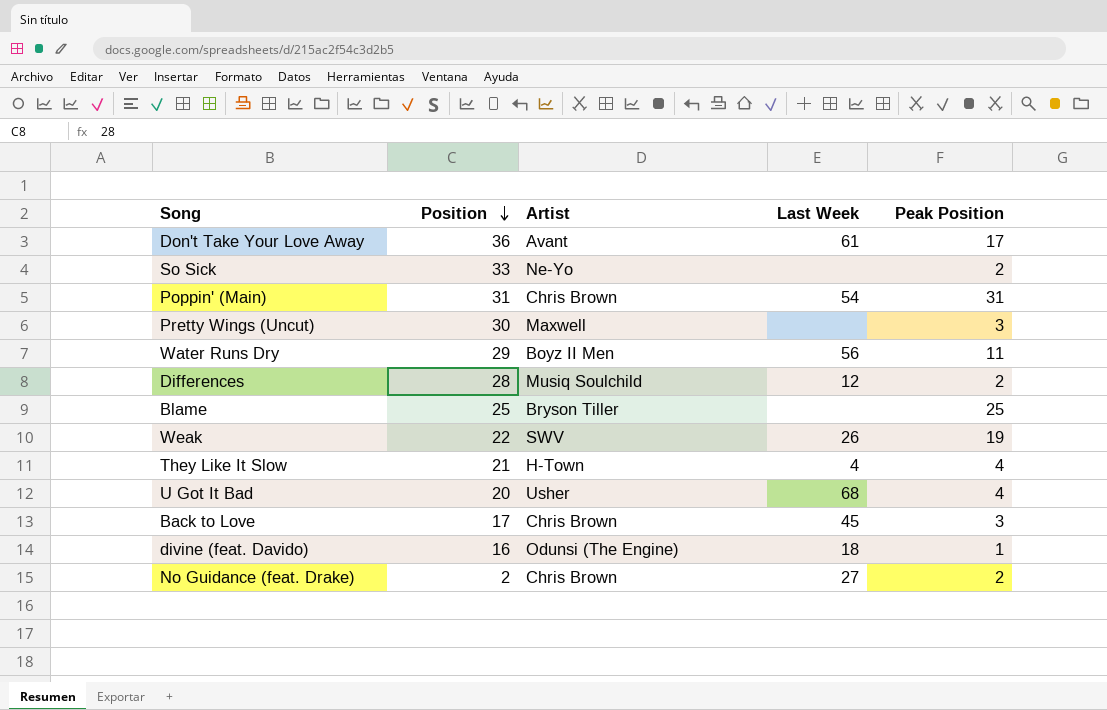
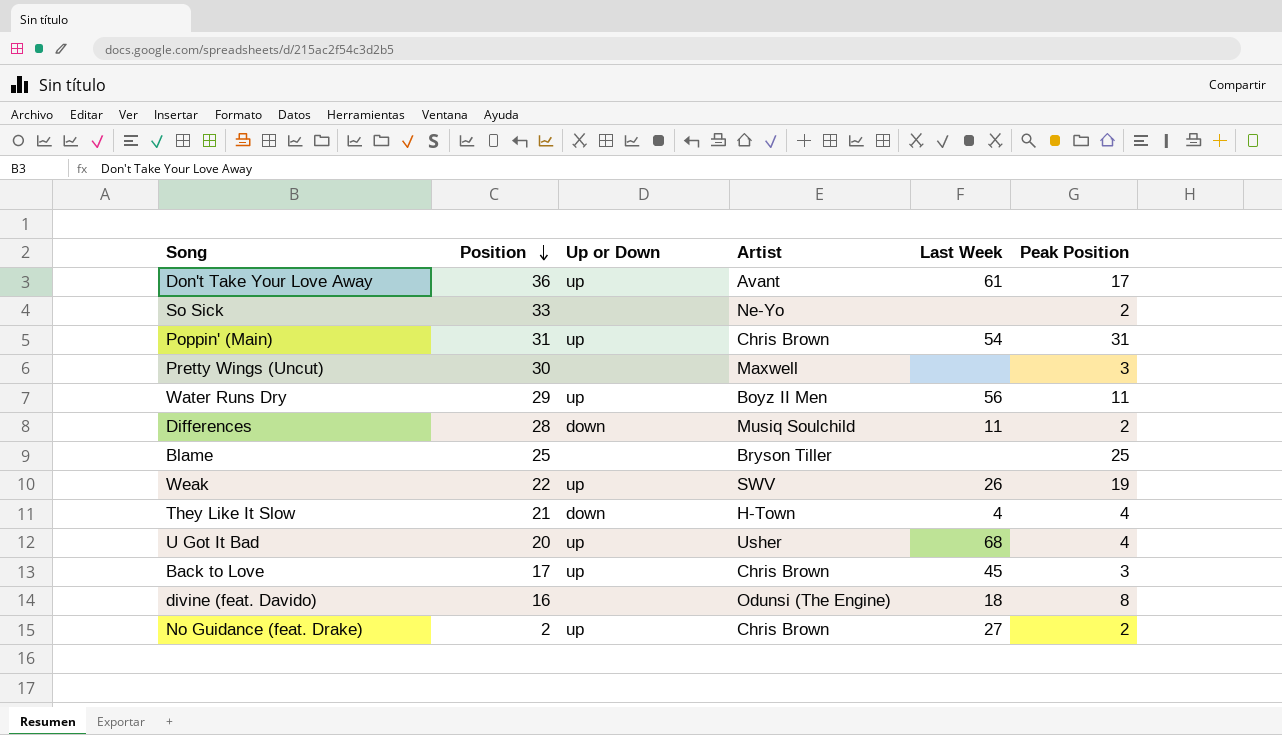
column Up or Down | position: none -> 3
Differences | Last Week: 12 -> 11
divine (feat. Davido) | Peak Position: 1 -> 8

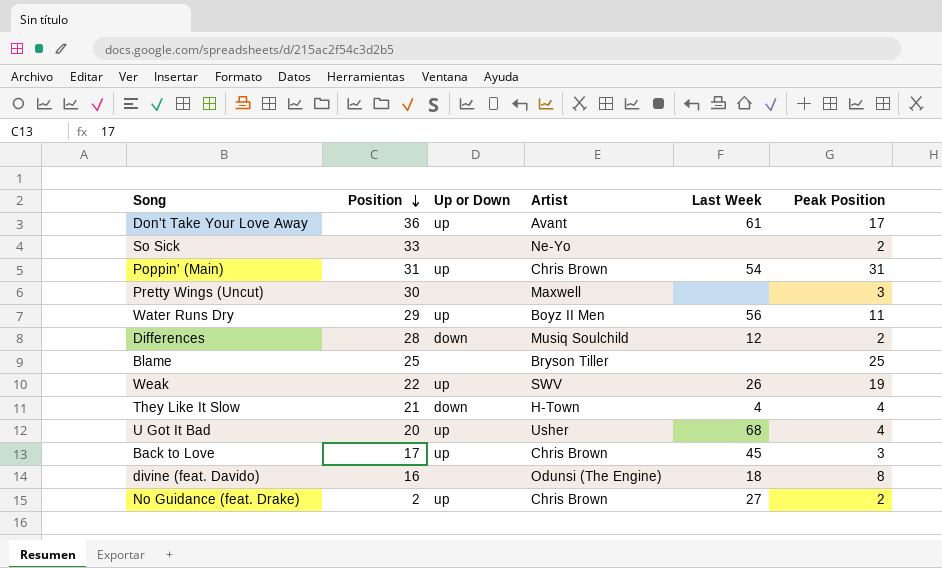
Differences | Last Week: 11 -> 12

